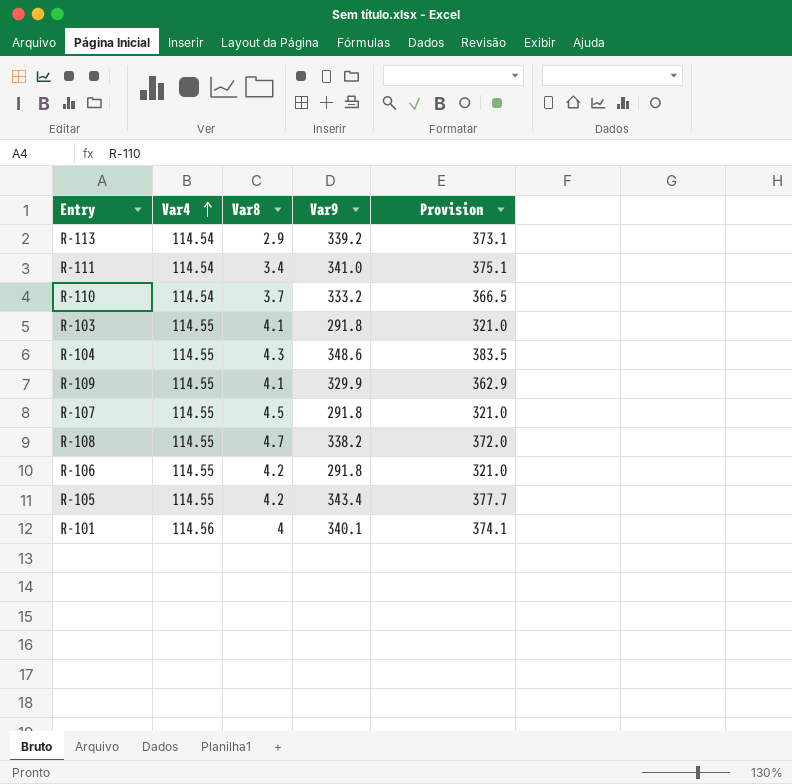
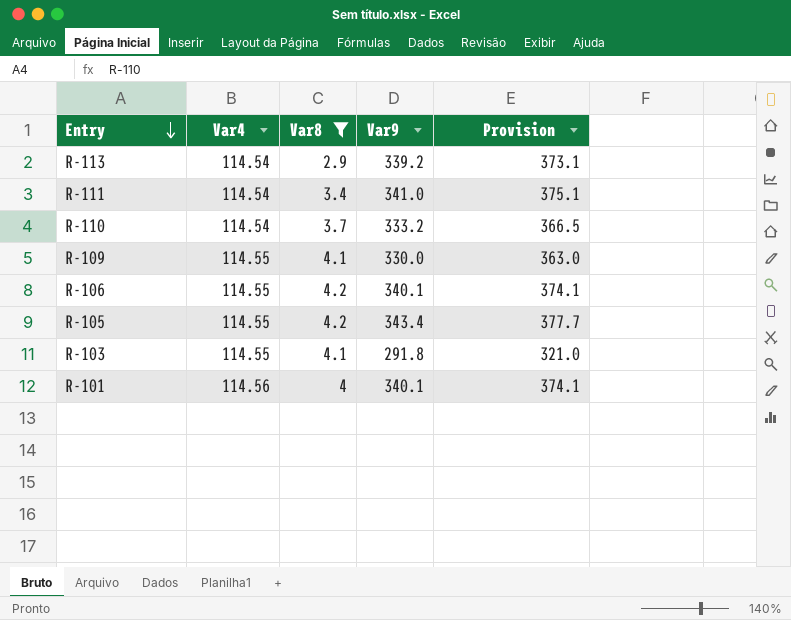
filter: none -> Var8 <= 4.2
row order: Var4 ascending -> Entry descending
R-109 | Var9: 329.9 -> 330.0
R-109 | Provision: 362.9 -> 363.0
R-106 | Var9: 291.8 -> 340.1
R-106 | Provision: 321.0 -> 374.1

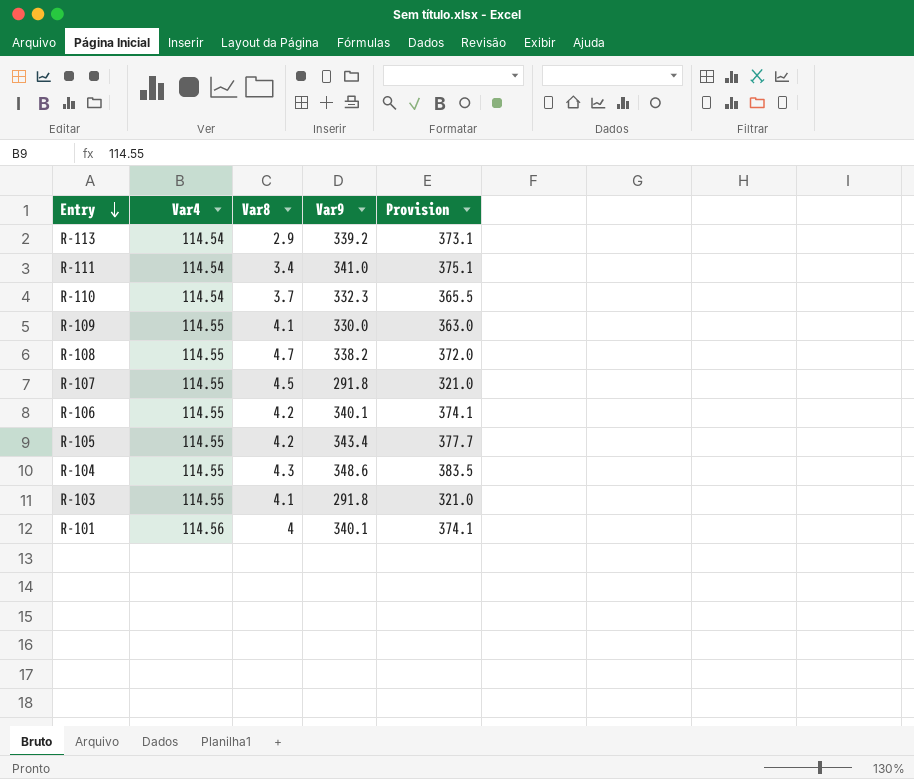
filter: Var8 <= 4.2 -> none
R-110 | Var9: 333.2 -> 332.3
R-110 | Provision: 366.5 -> 365.5

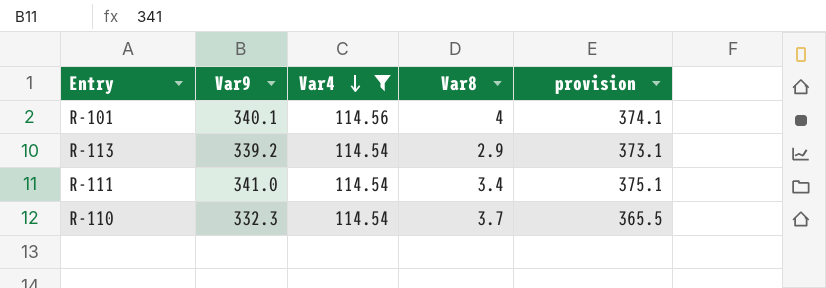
filter: none -> Var4 != 114.55
row order: Entry descending -> Var4 descending
column Var9 | position: 4 -> 2
column name: Provision -> provision

